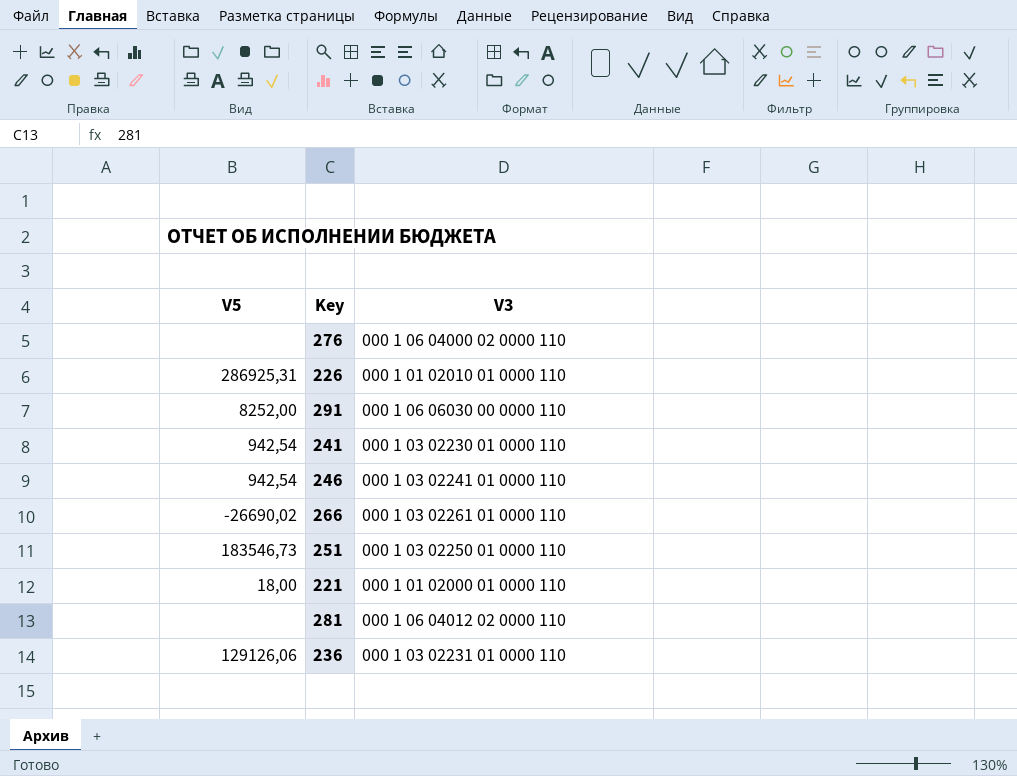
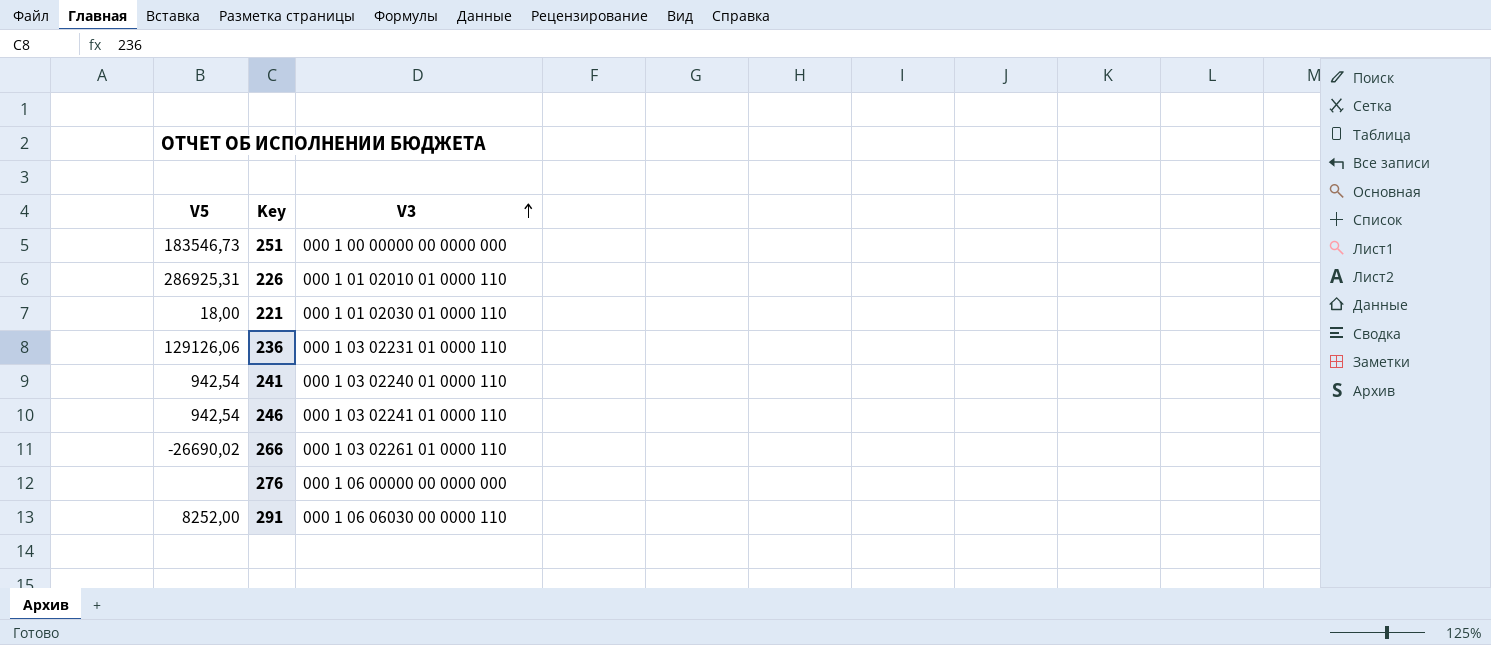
row order: none -> V3 ascending
row 281: none | 000 1 06 04012 02 0000 110 -> none
251 | V3: 000 1 03 02250 01 0000 110 -> 000 1 00 00000 00 0000 000
221 | V3: 000 1 01 02000 01 0000 110 -> 000 1 01 02030 01 0000 110
241 | V3: 000 1 03 02230 01 0000 110 -> 000 1 03 02240 01 0000 110
276 | V3: 000 1 06 04000 02 0000 110 -> 000 1 06 00000 00 0000 000

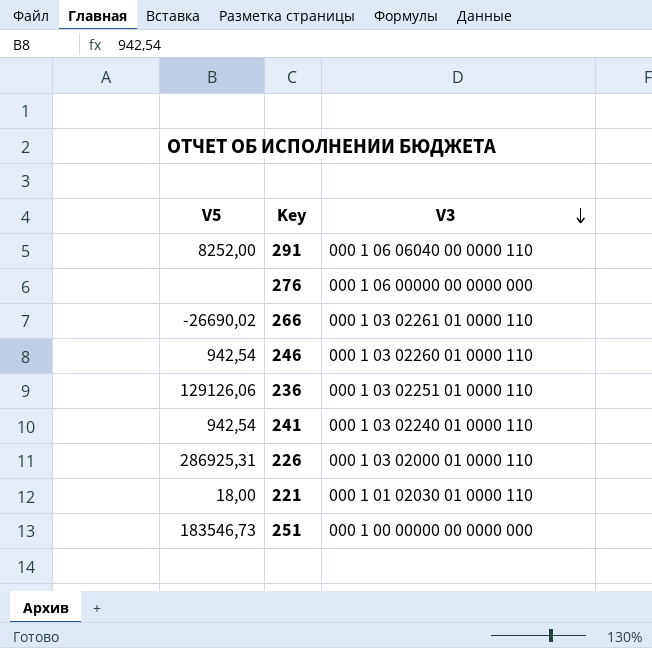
row order: V3 ascending -> V3 descending
291 | V3: 000 1 06 06030 00 0000 110 -> 000 1 06 06040 00 0000 110
246 | V3: 000 1 03 02241 01 0000 110 -> 000 1 03 02260 01 0000 110
236 | V3: 000 1 03 02231 01 0000 110 -> 000 1 03 02251 01 0000 110
226 | V3: 000 1 01 02010 01 0000 110 -> 000 1 03 02000 01 0000 110

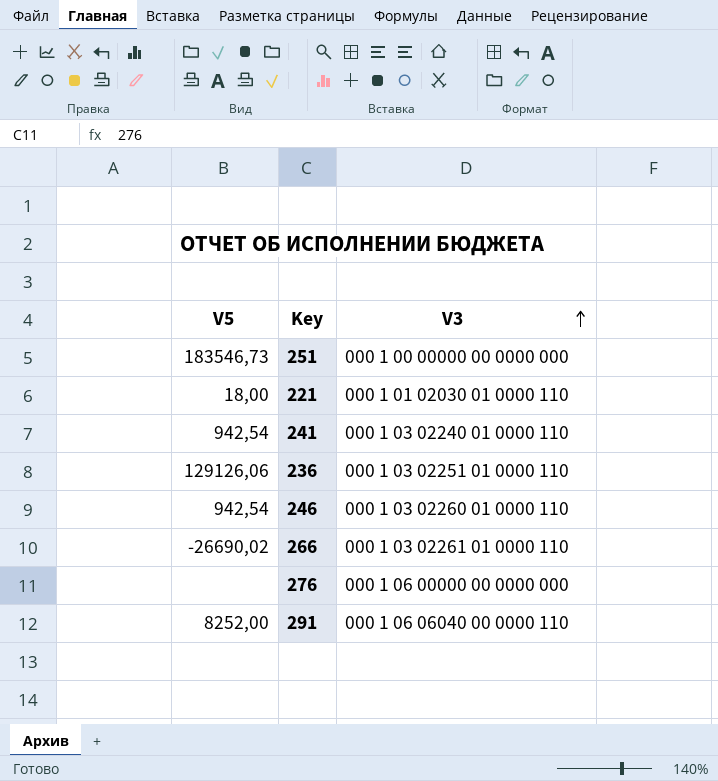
row order: V3 descending -> V3 ascending
row 226: 286925,31 | 000 1 03 02000 01 0000 110 -> none

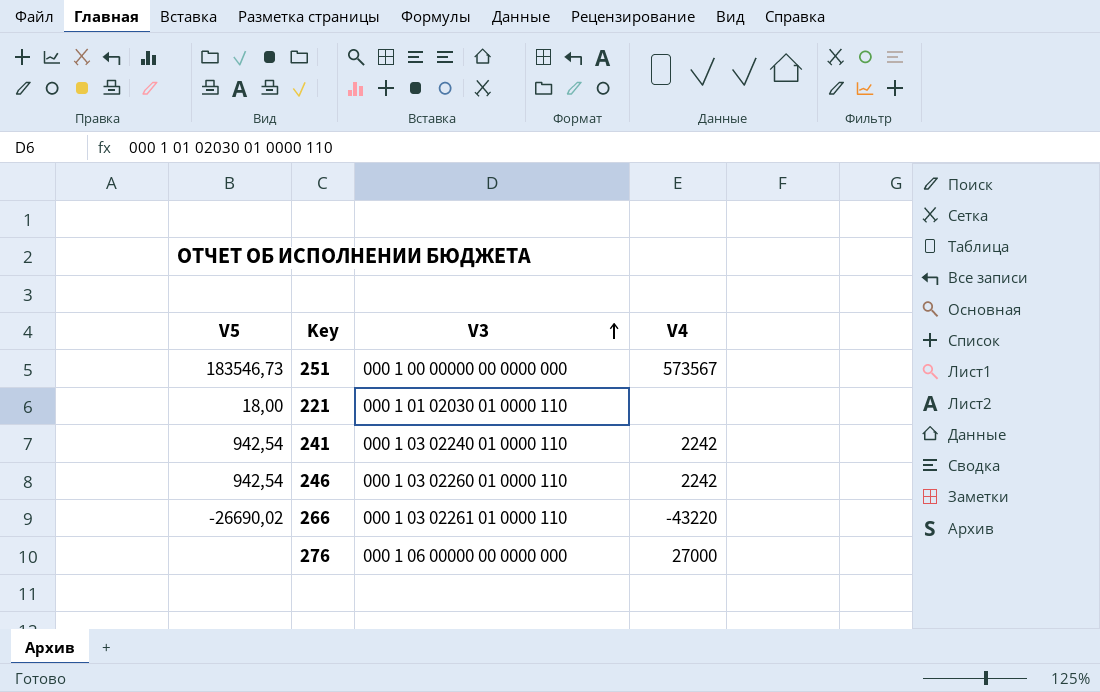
column V4 | position: none -> 4
row 236: 129126,06 | 000 1 03 02251 01 0000 110 -> none
row 291: 8252,00 | 000 1 06 06040 00 0000 110 -> none

